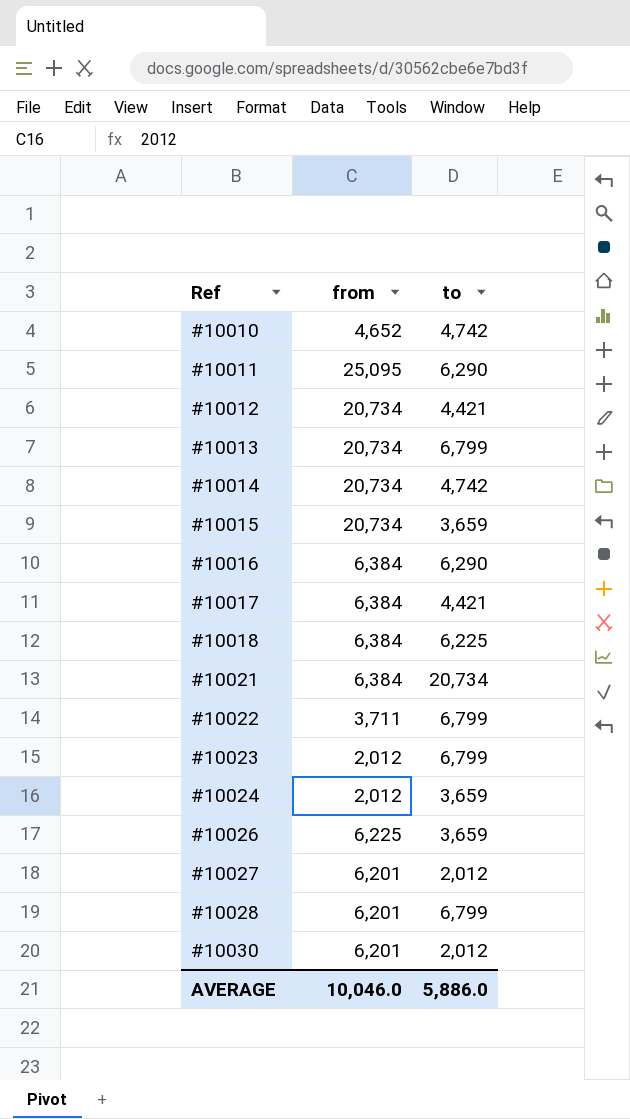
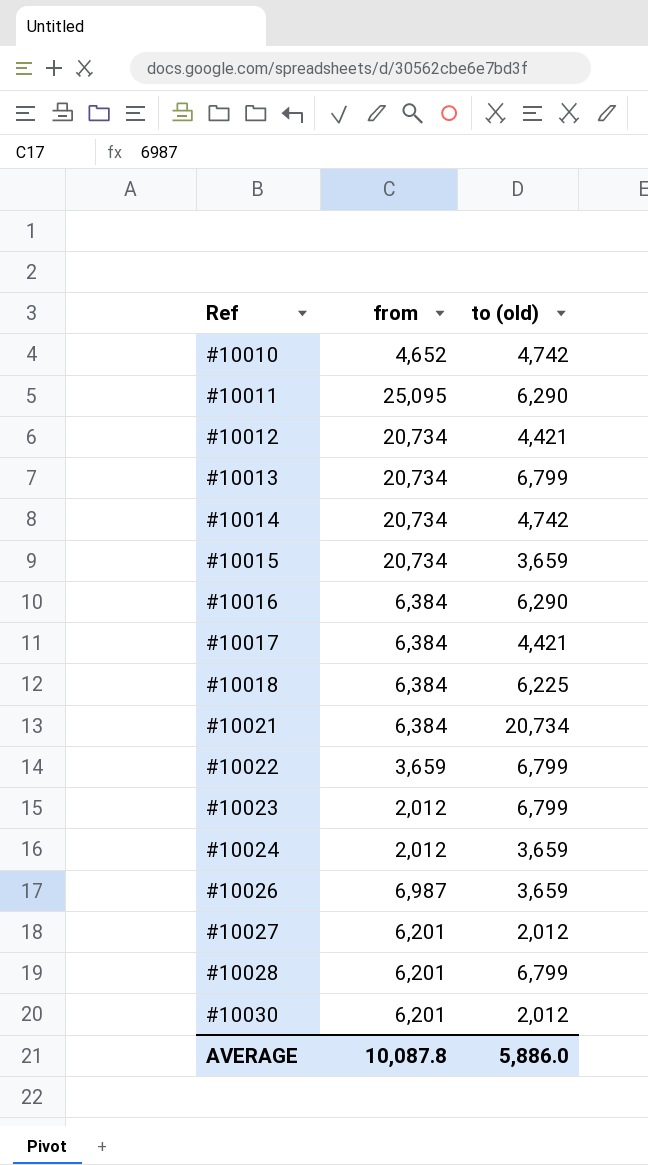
column name: to -> to (old)
#10022 | from: 3,711 -> 3,659
#10026 | from: 6,225 -> 6,987
AVERAGE | from: 10,046.0 -> 10,087.8

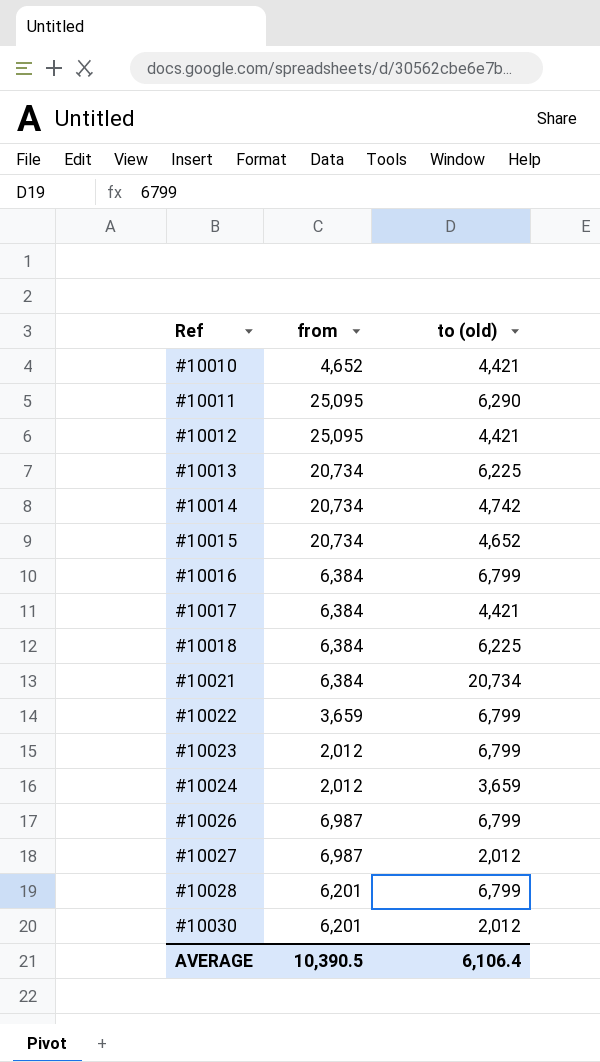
#10010 | to (old): 4,742 -> 4,421
#10012 | from: 20,734 -> 25,095
#10013 | to (old): 6,799 -> 6,225
#10015 | to (old): 3,659 -> 4,652
#10016 | to (old): 6,290 -> 6,799
#10026 | to (old): 3,659 -> 6,799
#10027 | from: 6,201 -> 6,987
AVERAGE | from: 10,087.8 -> 10,390.5
AVERAGE | to (old): 5,886.0 -> 6,106.4

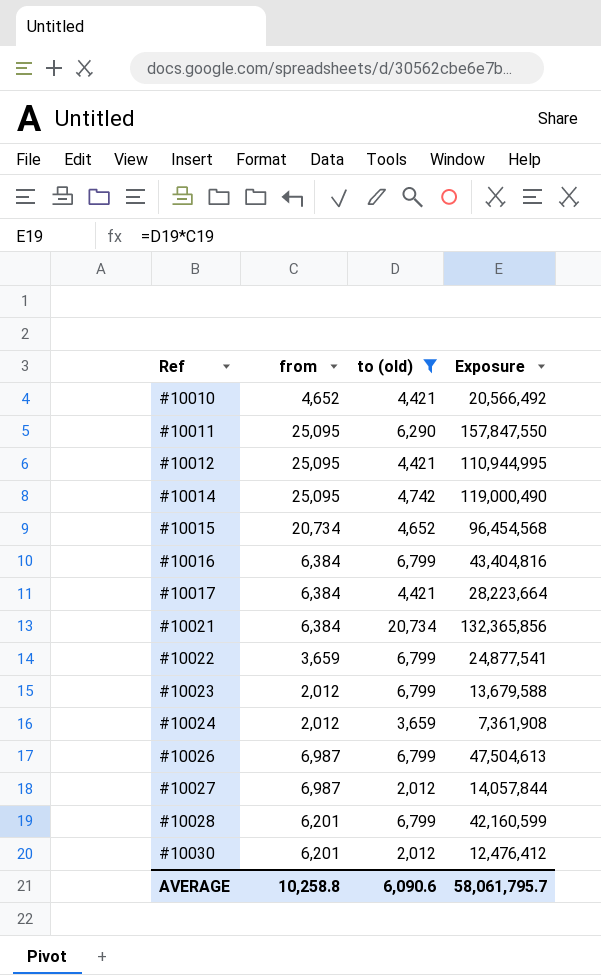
filter: none -> to (old) != 6,225
column Exposure | formula: none -> [from] * [to (old)]
#10014 | from: 20,734 -> 25,095
AVERAGE | from: 10,390.5 -> 10,258.8
AVERAGE | to (old): 6,106.4 -> 6,090.6

